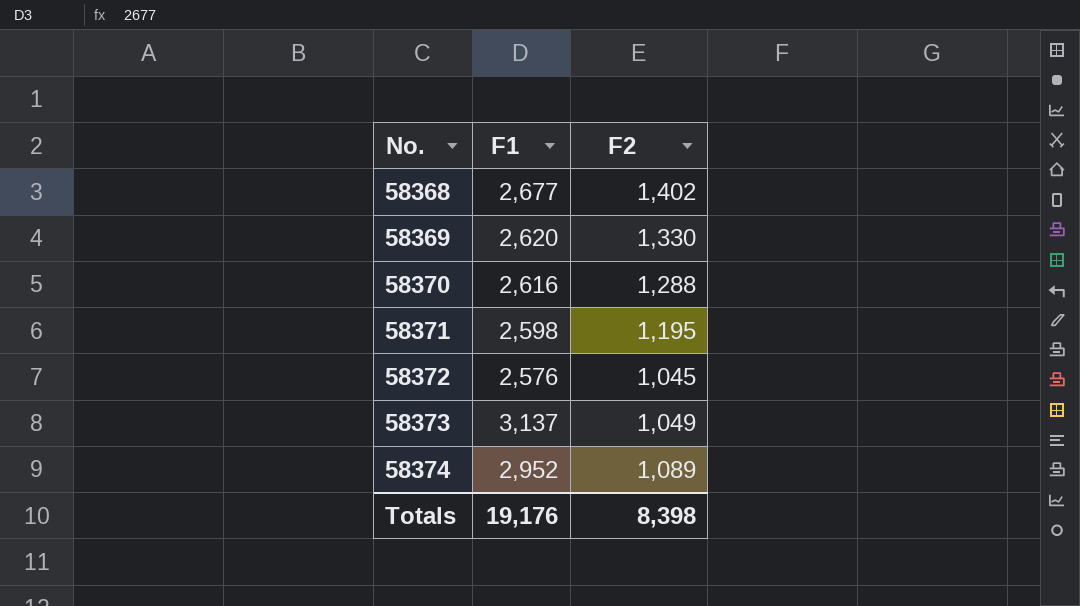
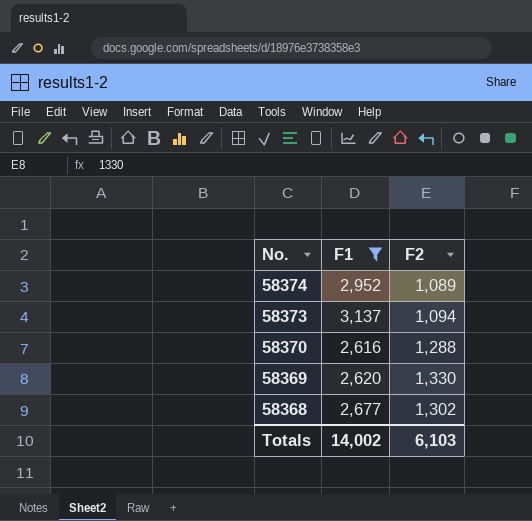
filter: none -> F1 >= 2,616
row order: No. ascending -> No. descending
58373 | F2: 1,049 -> 1,094
58368 | F2: 1,402 -> 1,302
Totals | F1: 19,176 -> 14,002
Totals | F2: 8,398 -> 6,103

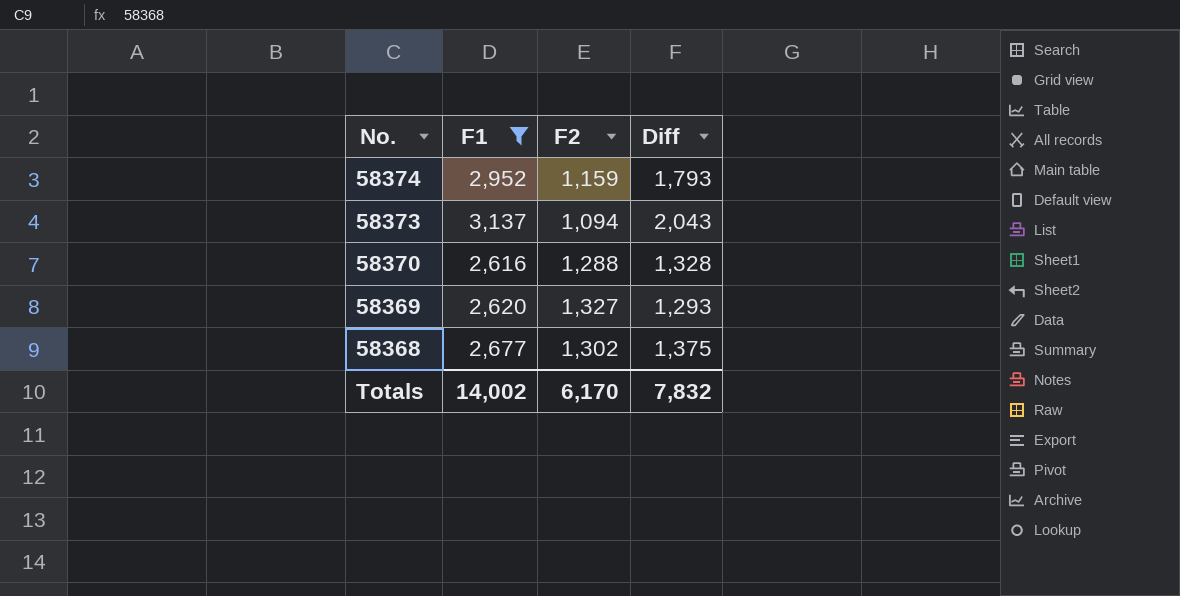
column Diff | formula: none -> [F1] - [F2]
58374 | F2: 1,089 -> 1,159
58369 | F2: 1,330 -> 1,327
Totals | F2: 6,103 -> 6,170

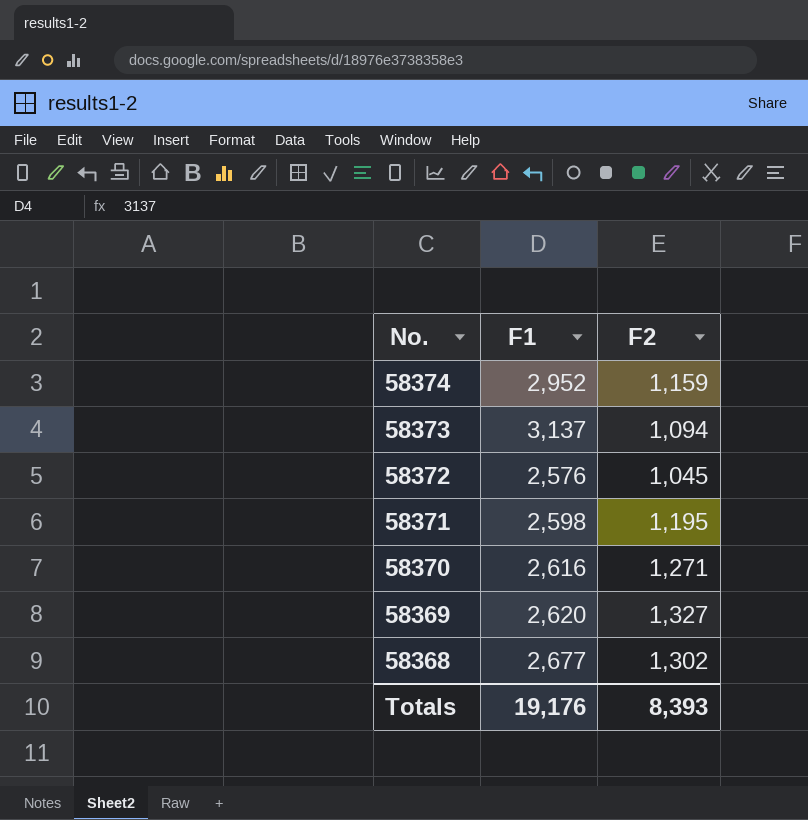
filter: F1 >= 2,616 -> none
column Diff | formula: [F1] - [F2] -> none
58370 | F2: 1,288 -> 1,271
Totals | F1: 14,002 -> 19,176
Totals | F2: 6,170 -> 8,393

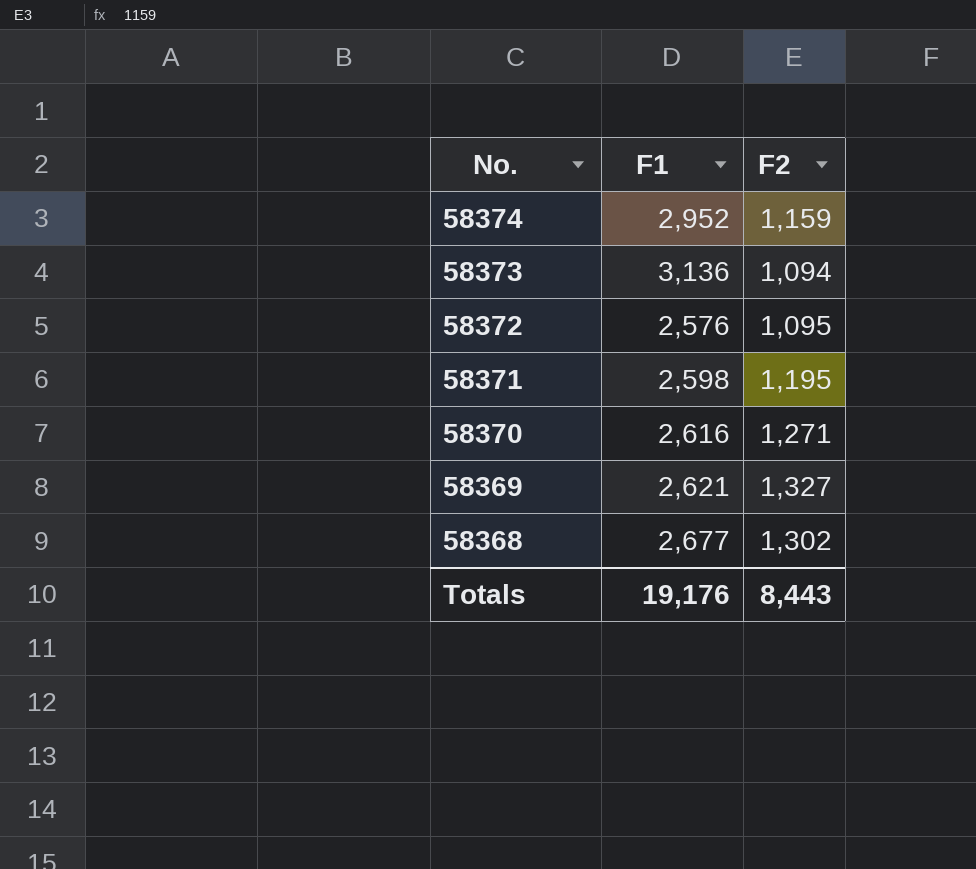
58373 | F1: 3,137 -> 3,136
58372 | F2: 1,045 -> 1,095
58369 | F1: 2,620 -> 2,621
Totals | F2: 8,393 -> 8,443

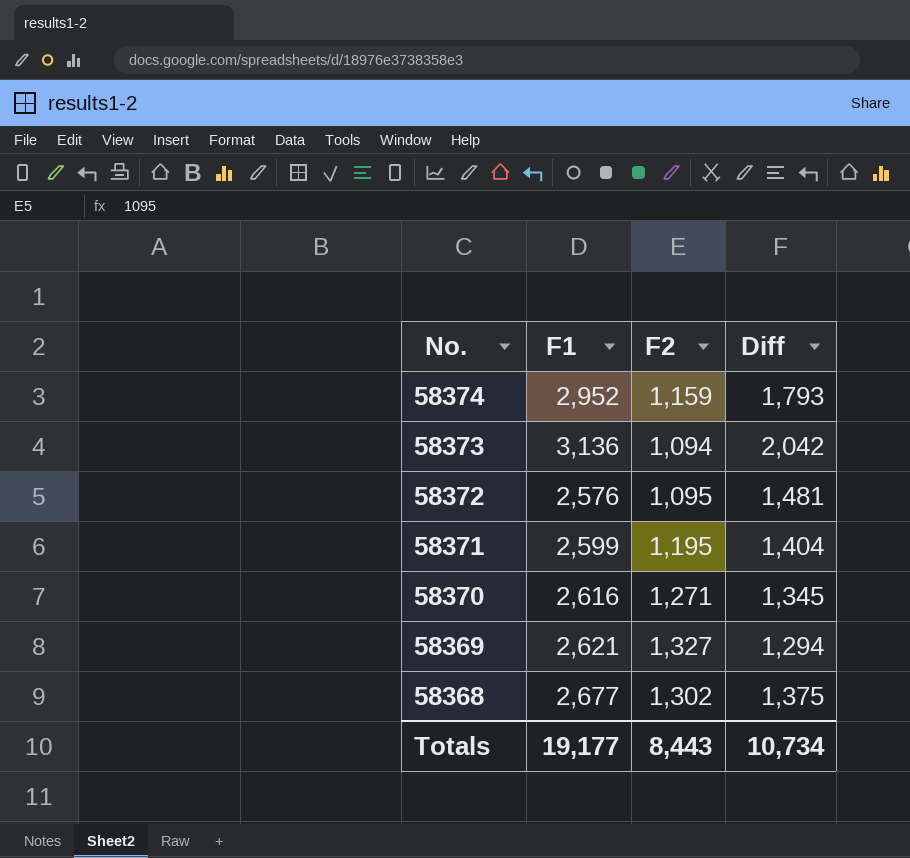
column Diff | formula: none -> [F1] - [F2]
58371 | F1: 2,598 -> 2,599
Totals | F1: 19,176 -> 19,177

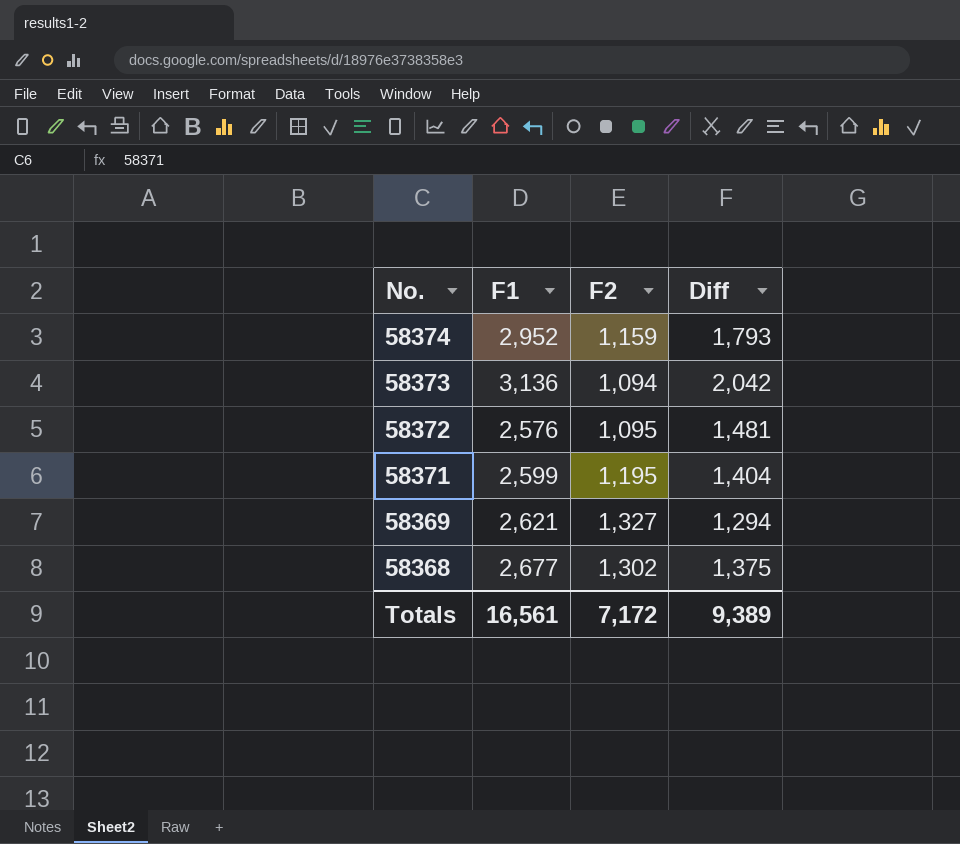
row 58370: 2,616 | 1,271 | 1,345 -> none
Totals | F1: 19,177 -> 16,561
Totals | F2: 8,443 -> 7,172
Totals | Diff: 10,734 -> 9,389

